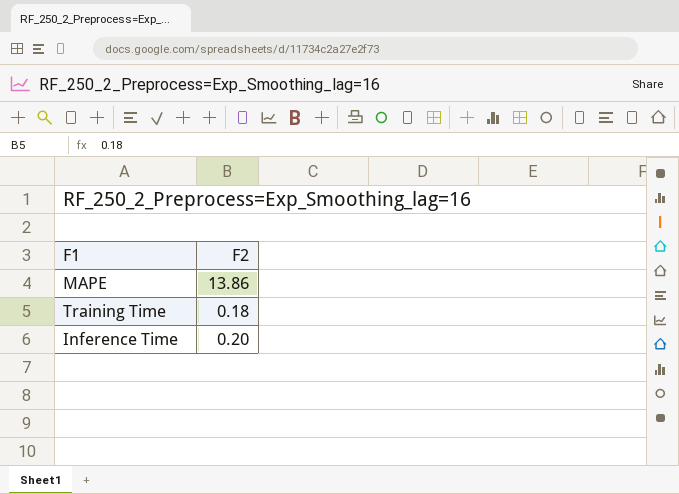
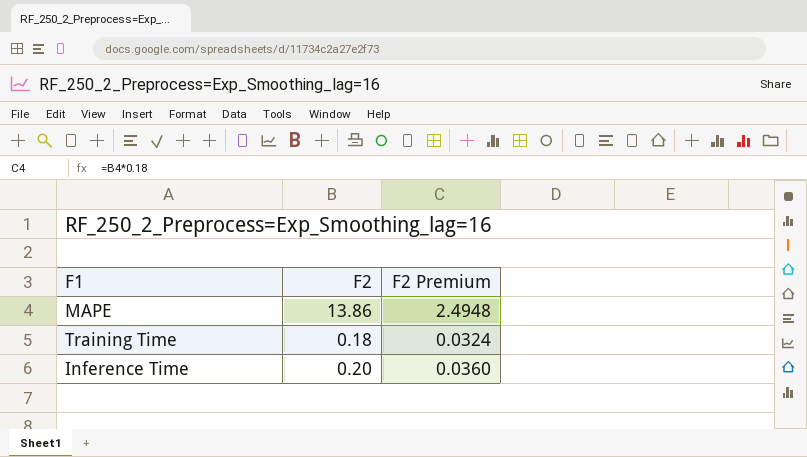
column F2 Premium | formula: none -> [F2] * 0.18

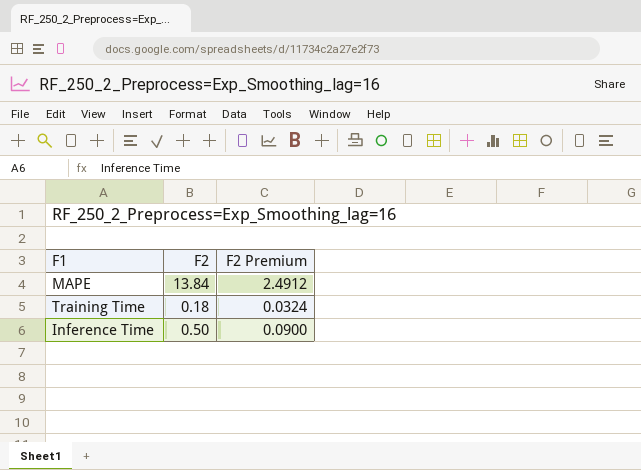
MAPE | F2: 13.86 -> 13.84
MAPE | F2 Premium: 2.4948 -> 2.4912
Inference Time | F2: 0.20 -> 0.50
Inference Time | F2 Premium: 0.0360 -> 0.0900

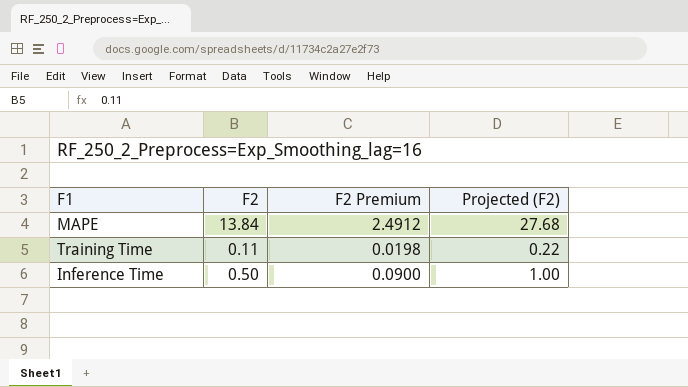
column Projected (F2) | formula: none -> [F2] * 2
Training Time | F2: 0.18 -> 0.11
Training Time | F2 Premium: 0.0324 -> 0.0198

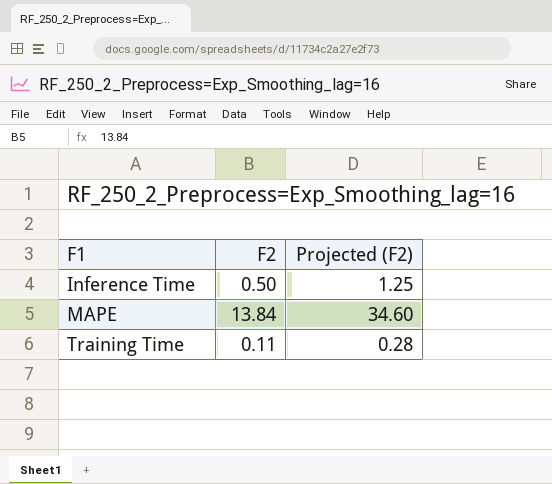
row order: none -> F1 ascending
column F2 Premium | formula: [F2] * 0.18 -> none
column Projected (F2) | formula: [F2] * 2 -> [F2] * 2.5

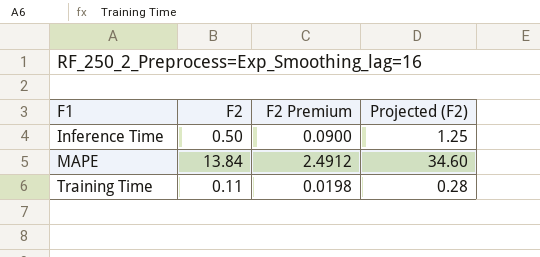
column F2 Premium | formula: none -> [F2] * 0.18

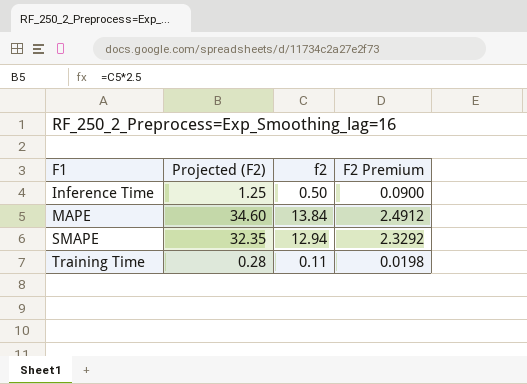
column Projected (F2) | position: 4 -> 2
column name: F2 -> f2
row SMAPE: none -> 32.35 | 12.94 | 2.3292

